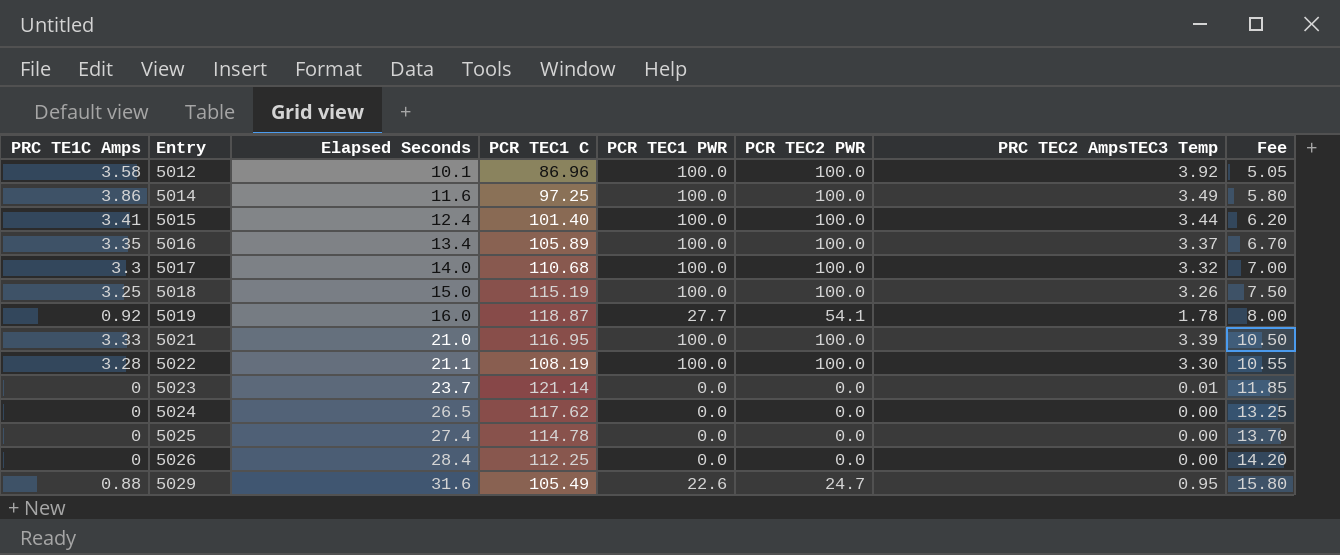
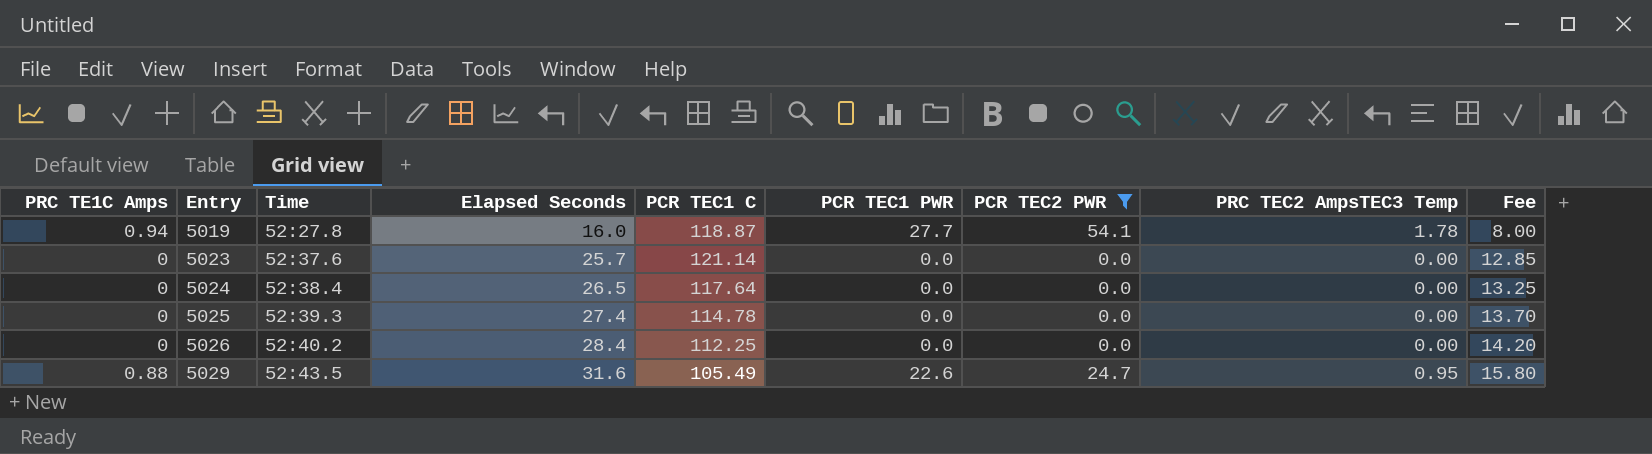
filter: none -> PCR TEC2 PWR != 100.0
column Time | position: none -> 3
5019 | PRC TE1C Amps: 0.92 -> 0.94
5023 | Elapsed Seconds: 23.7 -> 25.7
5023 | PRC TEC2 AmpsTEC3 Temp: 0.01 -> 0.00
5023 | Fee: 11.85 -> 12.85
5024 | PCR TEC1 C: 117.62 -> 117.64

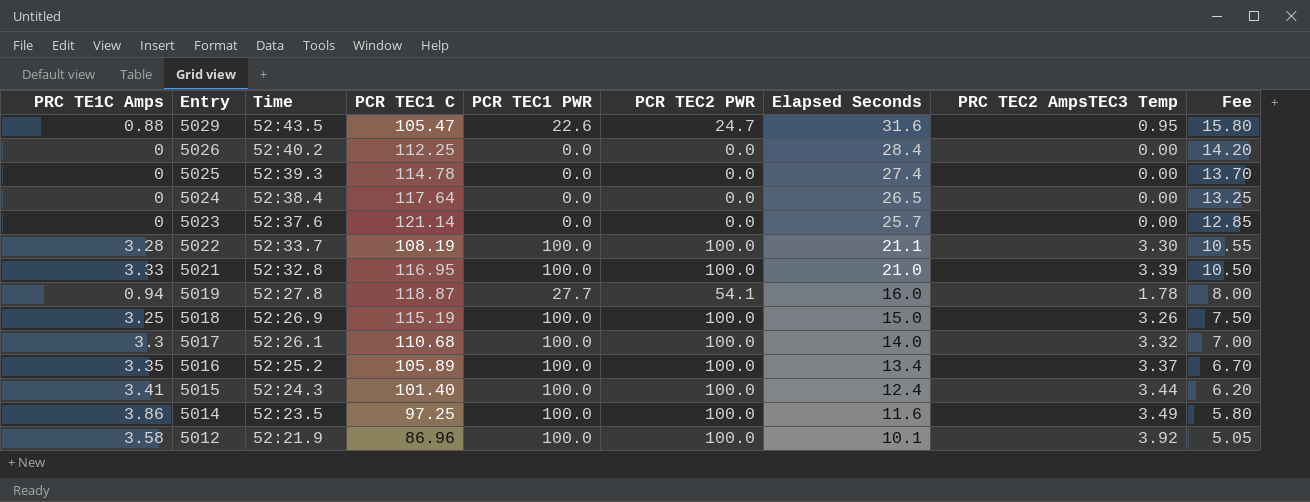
filter: PCR TEC2 PWR != 100.0 -> none
row order: Entry ascending -> Entry descending
column Elapsed Seconds | position: 4 -> 7
5029 | PCR TEC1 C: 105.49 -> 105.47

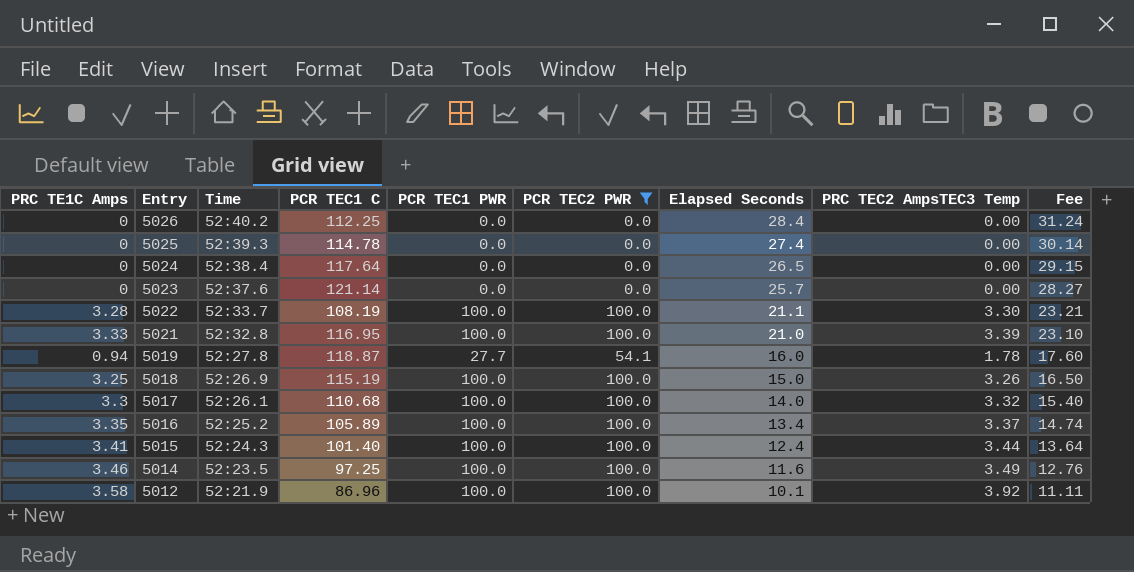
filter: none -> PCR TEC2 PWR != 24.7
column Fee | formula: [Elapsed Seconds] * 0.5 -> [Elapsed Seconds] * 1.1
5014 | PRC TE1C Amps: 3.86 -> 3.46

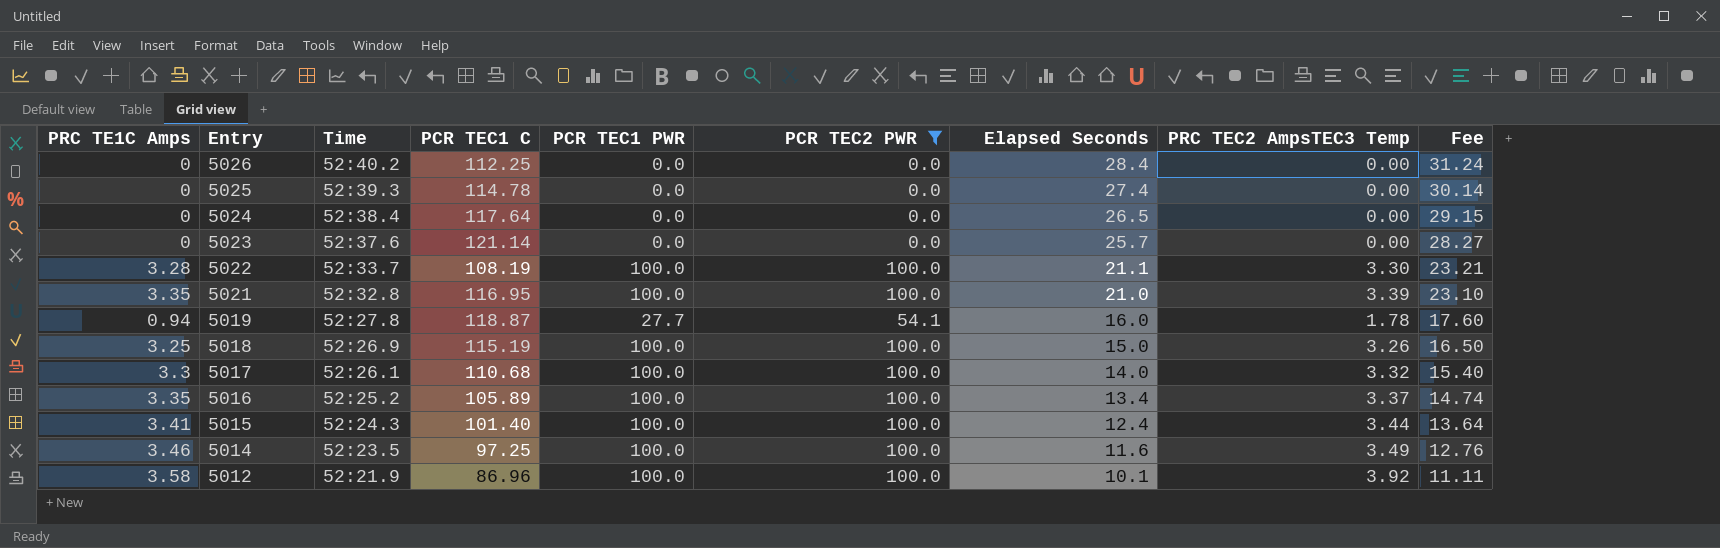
5021 | PRC TE1C Amps: 3.33 -> 3.35

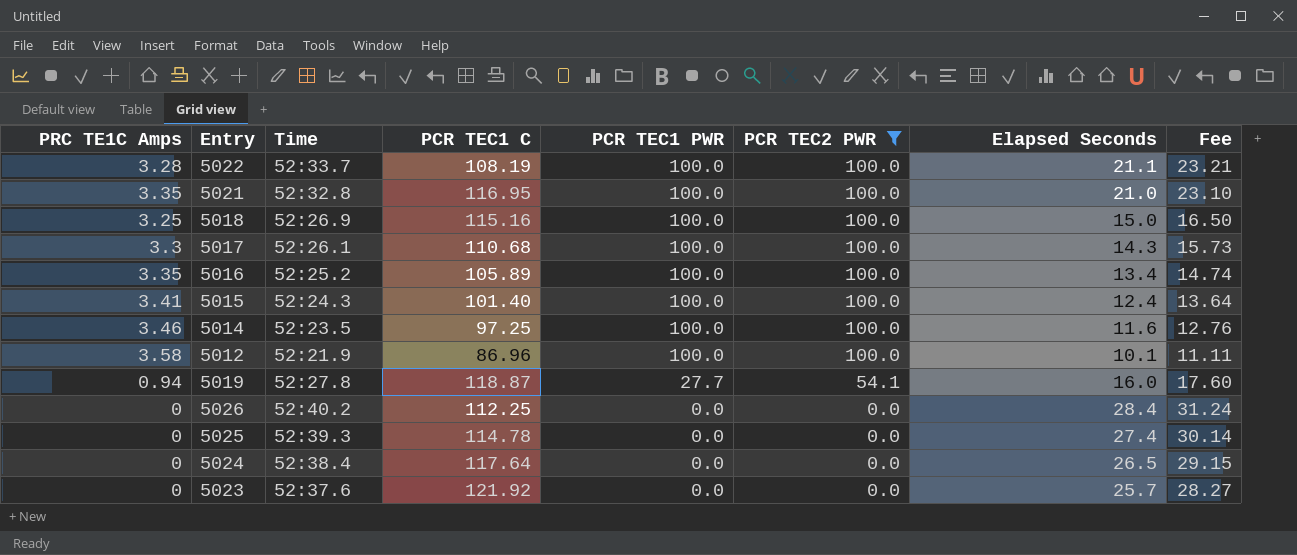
row order: Entry descending -> PCR TEC1 PWR descending
column PRC TEC2 AmpsTEC3 Temp | position: 8 -> none
5018 | PCR TEC1 C: 115.19 -> 115.16
5017 | Elapsed Seconds: 14.0 -> 14.3
5017 | Fee: 15.40 -> 15.73
5023 | PCR TEC1 C: 121.14 -> 121.92

